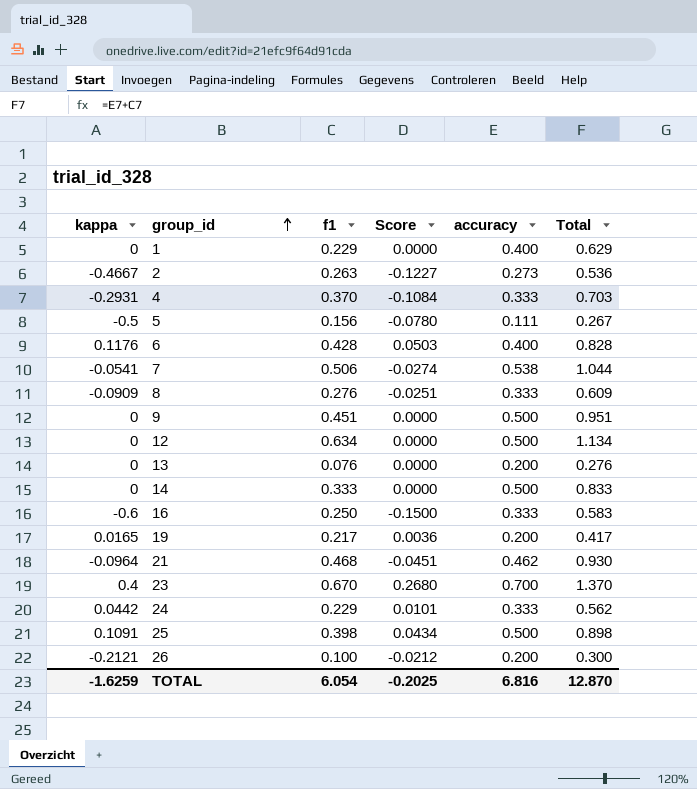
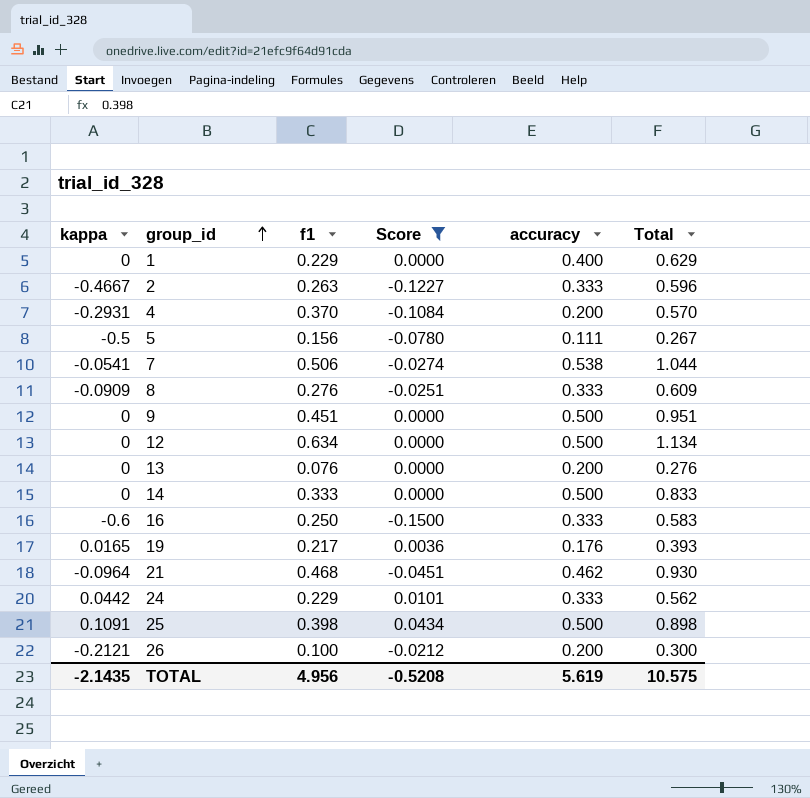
filter: none -> Score <= 0.0434
2 | accuracy: 0.273 -> 0.333
2 | Total: 0.536 -> 0.596
4 | accuracy: 0.333 -> 0.200
4 | Total: 0.703 -> 0.570
19 | accuracy: 0.200 -> 0.176
19 | Total: 0.417 -> 0.393
TOTAL | kappa: -1.6259 -> -2.1435
TOTAL | f1: 6.054 -> 4.956
TOTAL | Score: -0.2025 -> -0.5208
TOTAL | accuracy: 6.816 -> 5.619
TOTAL | Total: 12.870 -> 10.575

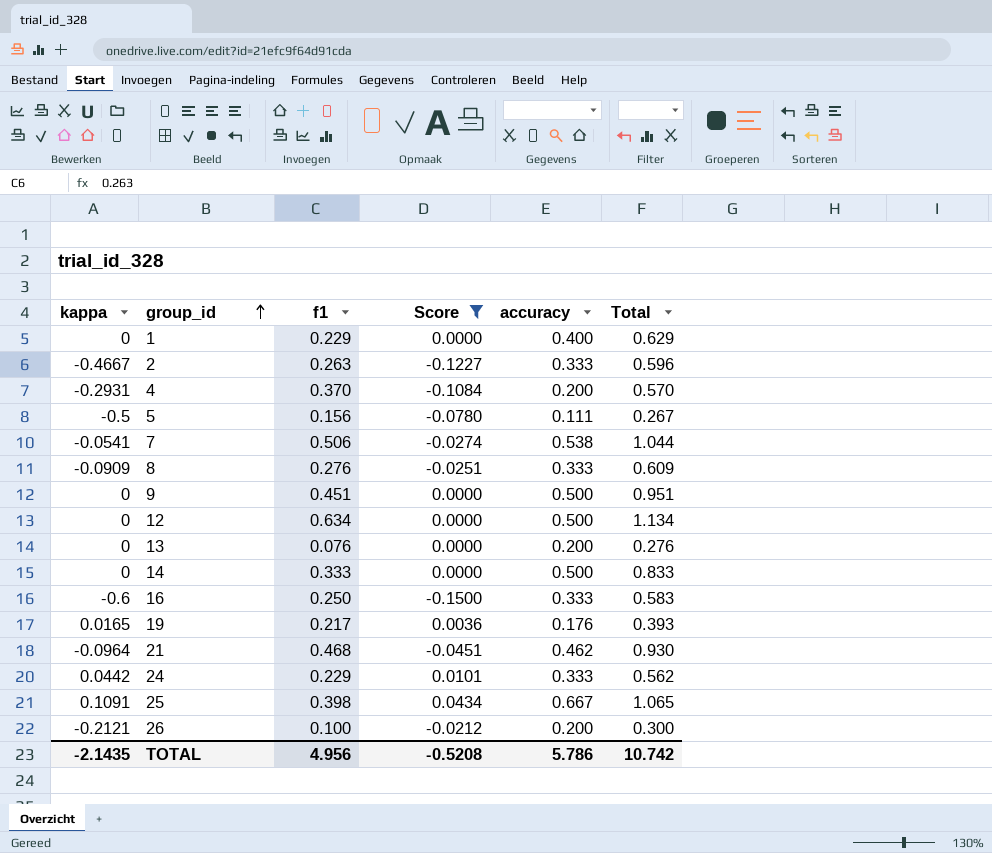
25 | accuracy: 0.500 -> 0.667
25 | Total: 0.898 -> 1.065
TOTAL | accuracy: 5.619 -> 5.786
TOTAL | Total: 10.575 -> 10.742

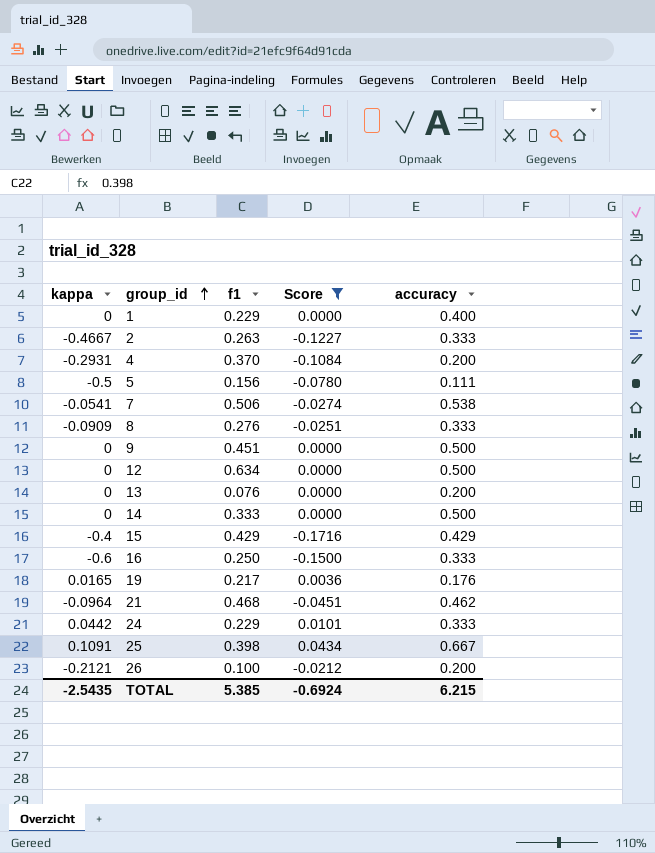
column Total | formula: [f1] + [accuracy] -> none
row 15: none -> -0.4 | 0.429 | -0.1716 | 0.429
TOTAL | kappa: -2.1435 -> -2.5435
TOTAL | f1: 4.956 -> 5.385
TOTAL | Score: -0.5208 -> -0.6924
TOTAL | accuracy: 5.786 -> 6.215

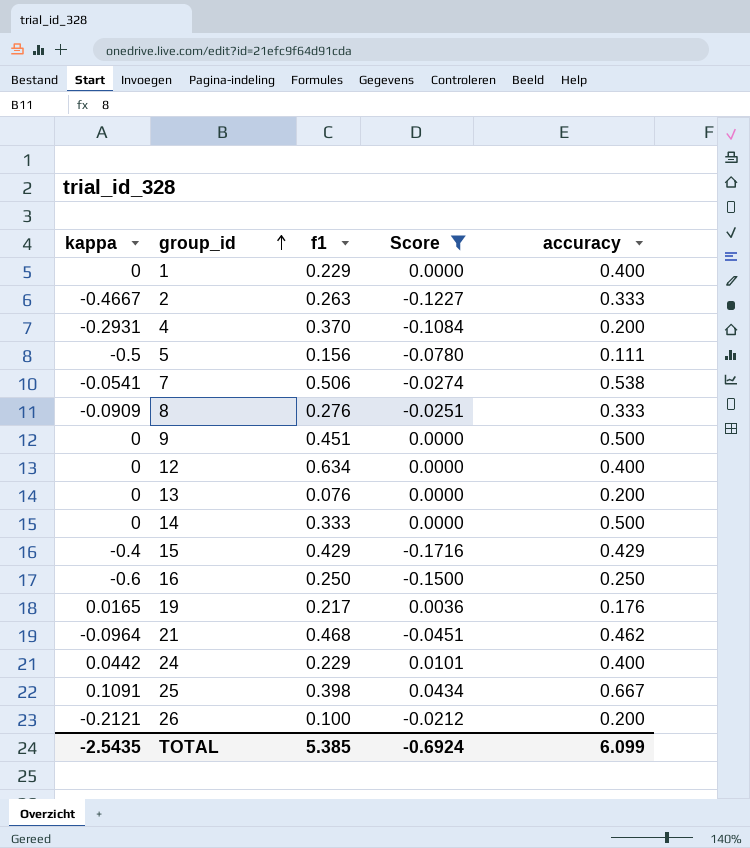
12 | accuracy: 0.500 -> 0.400
16 | accuracy: 0.333 -> 0.250
24 | accuracy: 0.333 -> 0.400
TOTAL | accuracy: 6.215 -> 6.099

